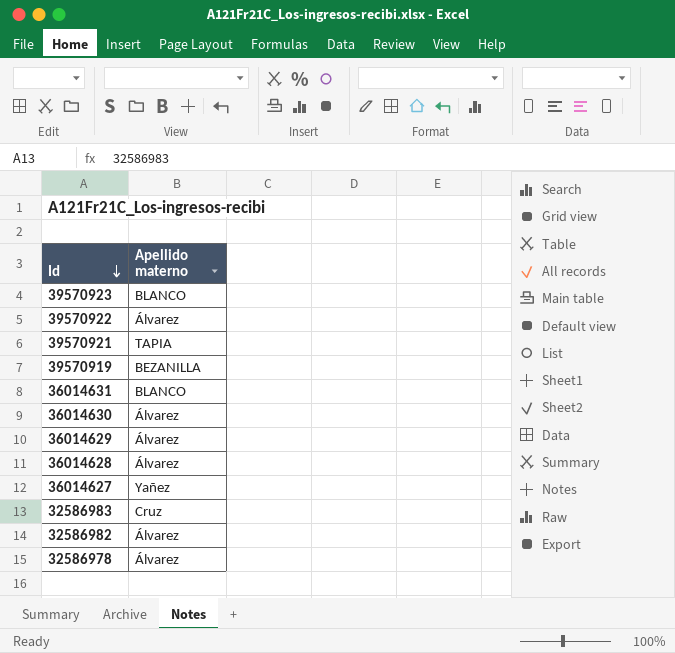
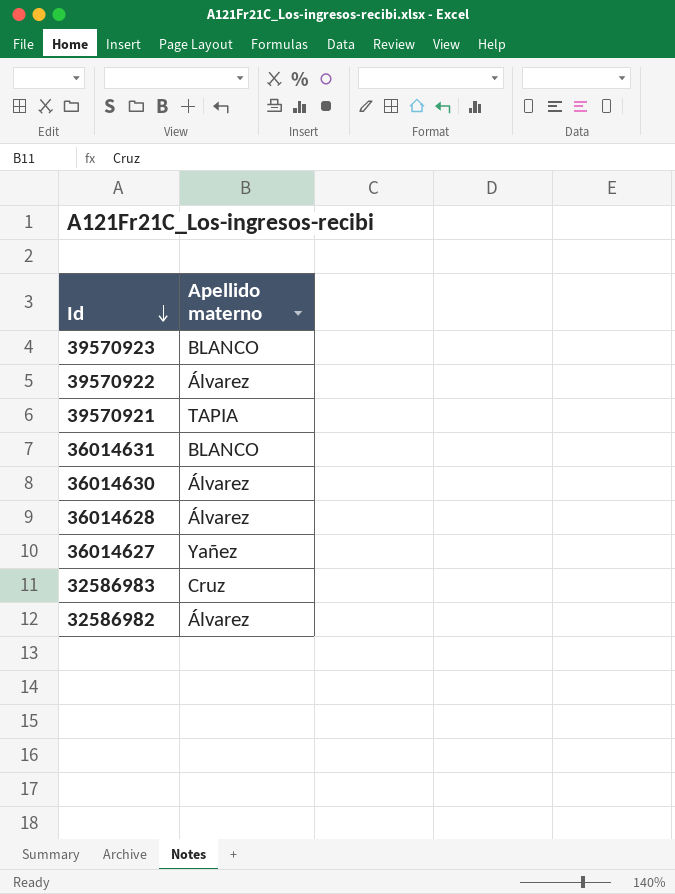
row 39570919: BEZANILLA -> none
row 36014629: Álvarez -> none
row 32586978: Álvarez -> none

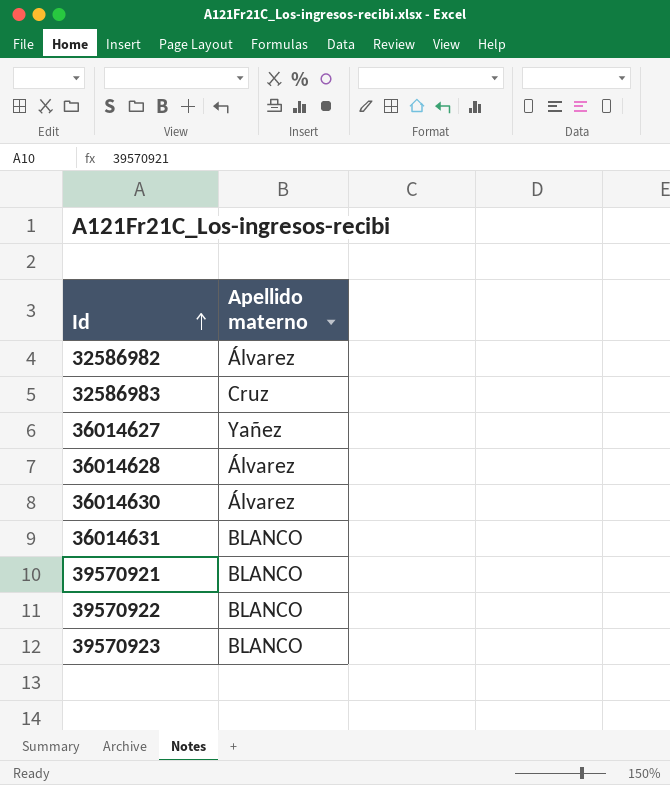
row order: Id descending -> Id ascending
39570921 | Apellido materno: TAPIA -> BLANCO
39570922 | Apellido materno: Álvarez -> BLANCO

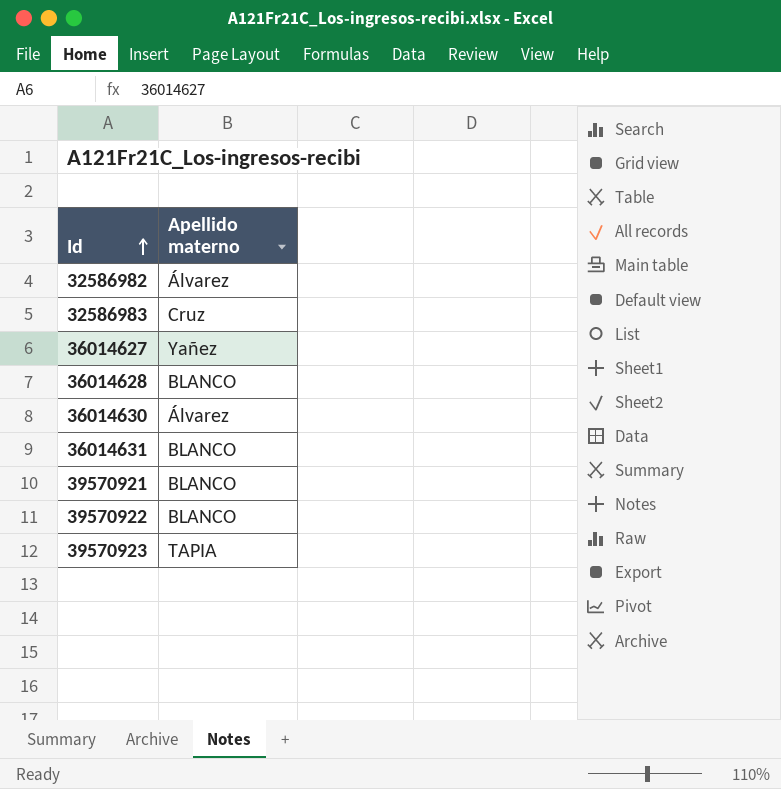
36014628 | Apellido materno: Álvarez -> BLANCO
39570923 | Apellido materno: BLANCO -> TAPIA

